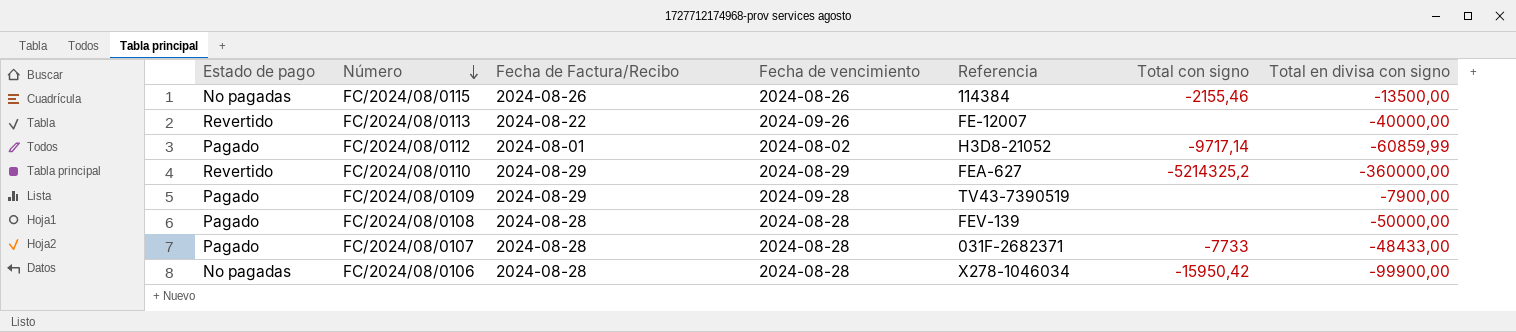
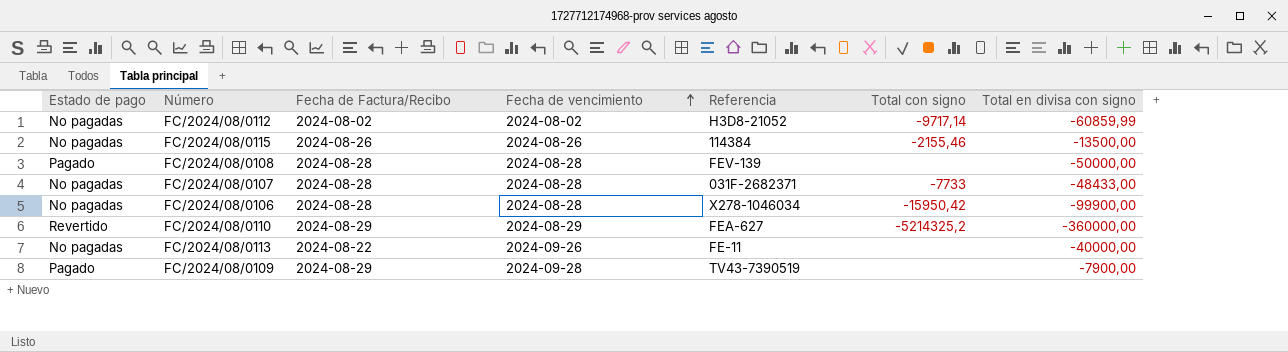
row order: Número descending -> Fecha de vencimiento ascending
FC/2024/08/0112 | Estado de pago: Pagado -> No pagadas
FC/2024/08/0112 | Fecha de Factura/Recibo: 2024-08-01 -> 2024-08-02
FC/2024/08/0107 | Estado de pago: Pagado -> No pagadas
FC/2024/08/0113 | Estado de pago: Revertido -> No pagadas
FC/2024/08/0113 | Referencia: FE-12007 -> FE-11

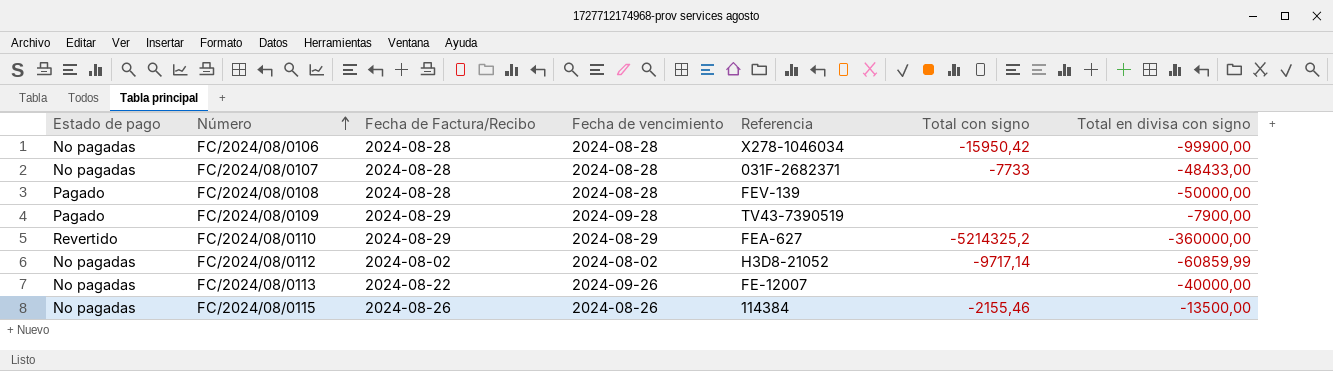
row order: Fecha de vencimiento ascending -> Número ascending
FC/2024/08/0113 | Referencia: FE-11 -> FE-12007

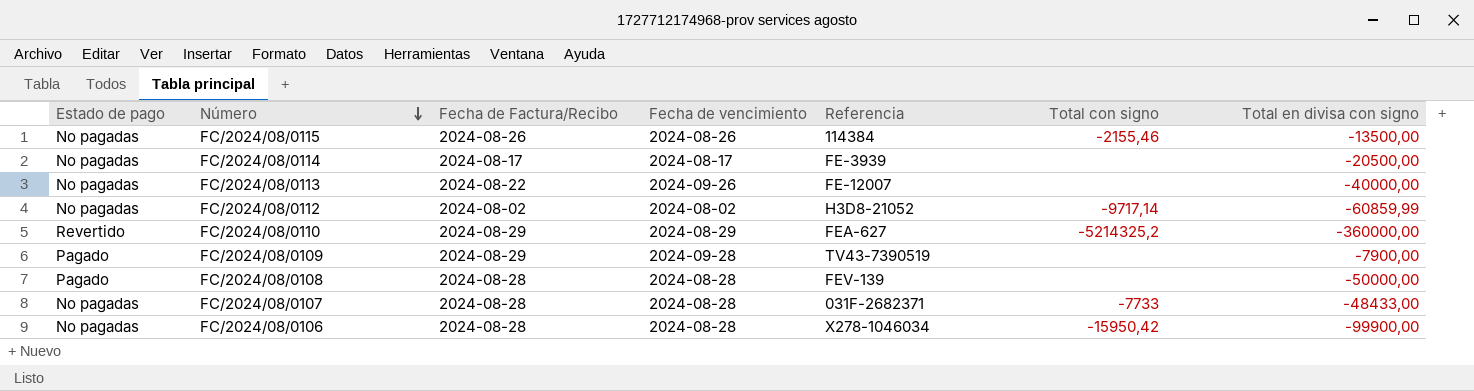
row order: Número ascending -> Número descending
row FC/2024/08/0114: none -> No pagadas | 2024-08-17 | 2024-08-17 | FE-3939 | none | -20500,00

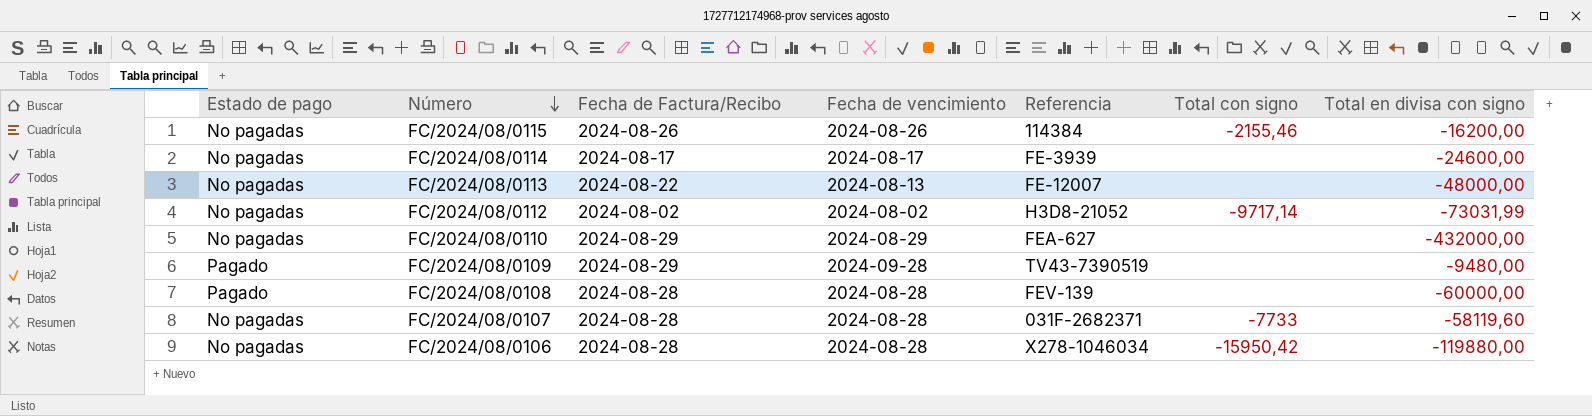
FC/2024/08/0115 | Total en divisa con signo: -13500,00 -> -16200,00
FC/2024/08/0114 | Total en divisa con signo: -20500,00 -> -24600,00
FC/2024/08/0113 | Fecha de vencimiento: 2024-09-26 -> 2024-08-13
FC/2024/08/0113 | Total en divisa con signo: -40000,00 -> -48000,00
FC/2024/08/0112 | Total en divisa con signo: -60859,99 -> -73031,99
FC/2024/08/0110 | Estado de pago: Revertido -> No pagadas
FC/2024/08/0110 | Total con signo: -5214325,2 -> none
FC/2024/08/0110 | Total en divisa con signo: -360000,00 -> -432000,00
FC/2024/08/0109 | Total en divisa con signo: -7900,00 -> -9480,00
FC/2024/08/0108 | Total en divisa con signo: -50000,00 -> -60000,00
FC/2024/08/0107 | Total en divisa con signo: -48433,00 -> -58119,60
FC/2024/08/0106 | Total en divisa con signo: -99900,00 -> -119880,00

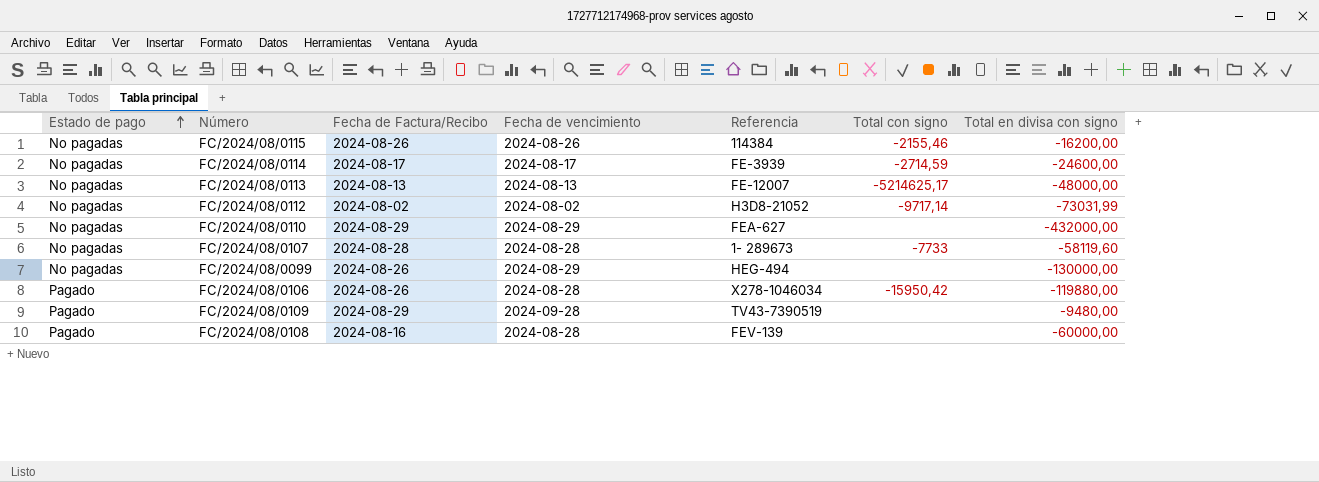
row order: Número descending -> Estado de pago ascending
FC/2024/08/0114 | Total con signo: none -> -2714,59
FC/2024/08/0113 | Fecha de Factura/Recibo: 2024-08-22 -> 2024-08-13
FC/2024/08/0113 | Total con signo: none -> -5214625,17
FC/2024/08/0107 | Referencia: 031F-2682371 -> 1- 289673
row FC/2024/08/0099: none -> No pagadas | 2024-08-26 | 2024-08-29 | HEG-494 | none | -130000,00
FC/2024/08/0106 | Estado de pago: No pagadas -> Pagado
FC/2024/08/0106 | Fecha de Factura/Recibo: 2024-08-28 -> 2024-08-26
FC/2024/08/0108 | Fecha de Factura/Recibo: 2024-08-28 -> 2024-08-16

